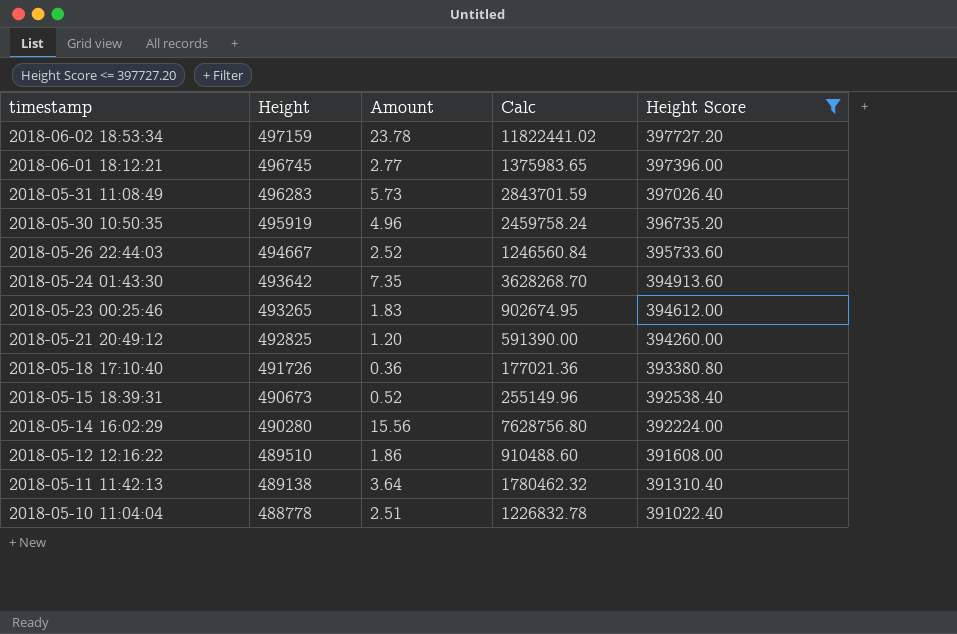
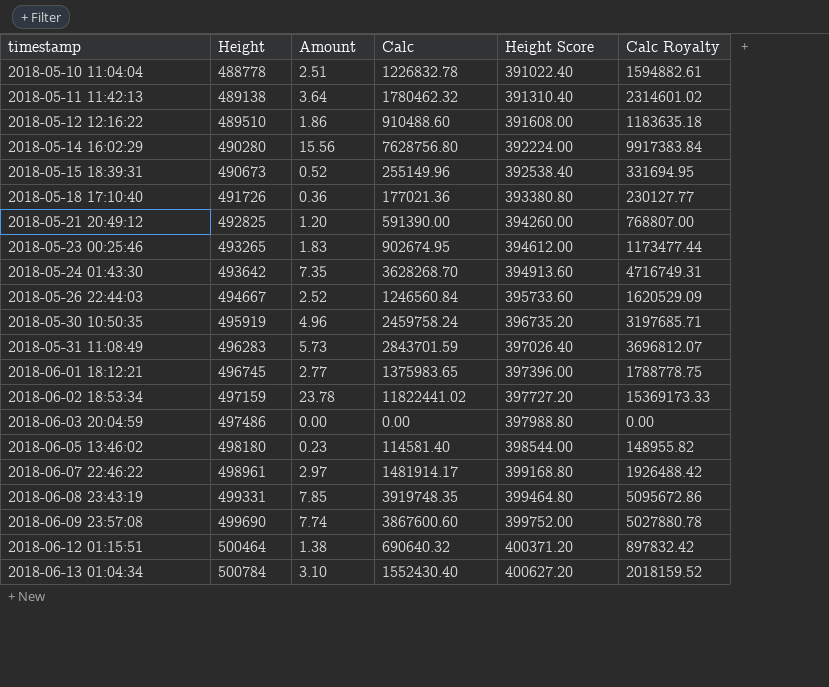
filter: Height Score <= 397727.20 -> none
row order: timestamp descending -> timestamp ascending
column Calc Royalty | formula: none -> [Calc] * 1.3

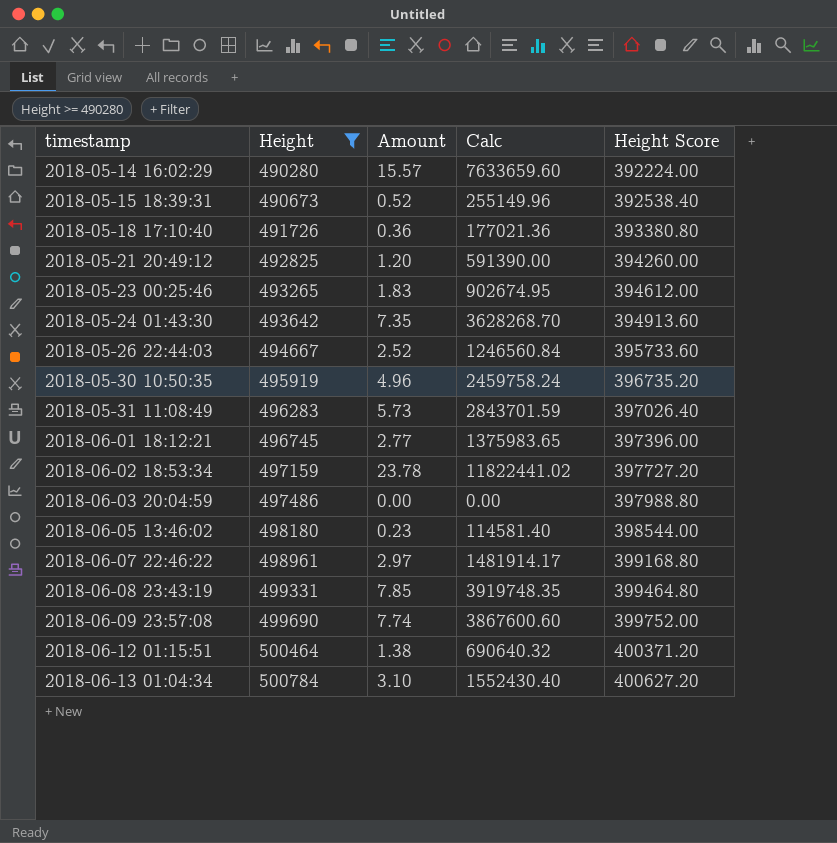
filter: none -> Height >= 490280
column Calc Royalty | formula: [Calc] * 1.3 -> none
2018-05-14 16:02:29 | Amount: 15.56 -> 15.57
2018-05-14 16:02:29 | Calc: 7628756.80 -> 7633659.60

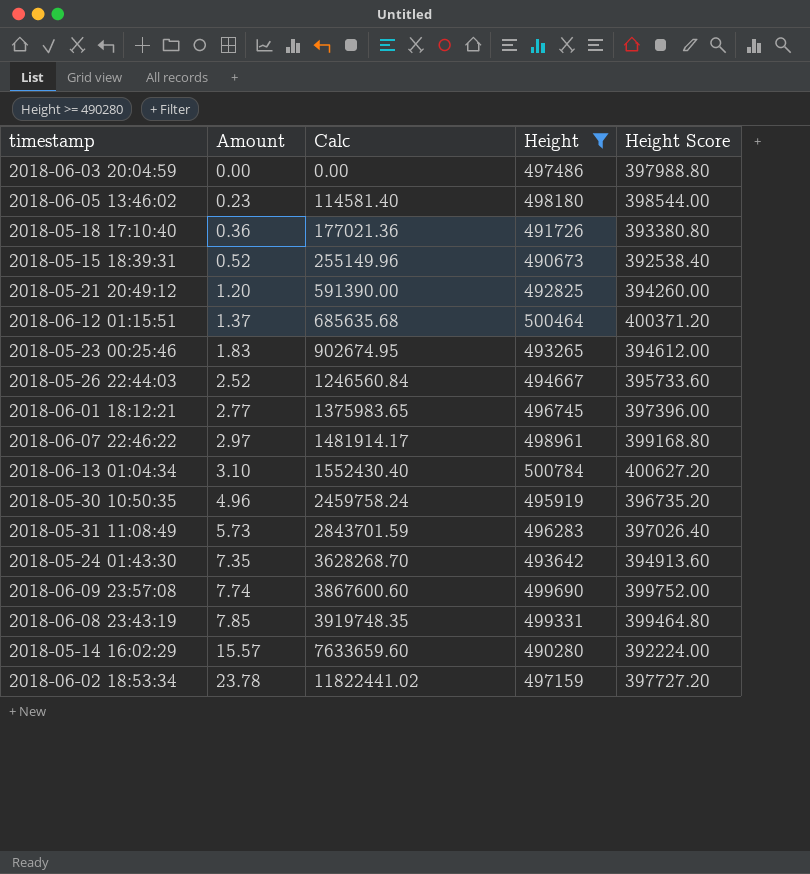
row order: timestamp ascending -> Amount ascending
column Height | position: 2 -> 4
2018-06-12 01:15:51 | Amount: 1.38 -> 1.37
2018-06-12 01:15:51 | Calc: 690640.32 -> 685635.68

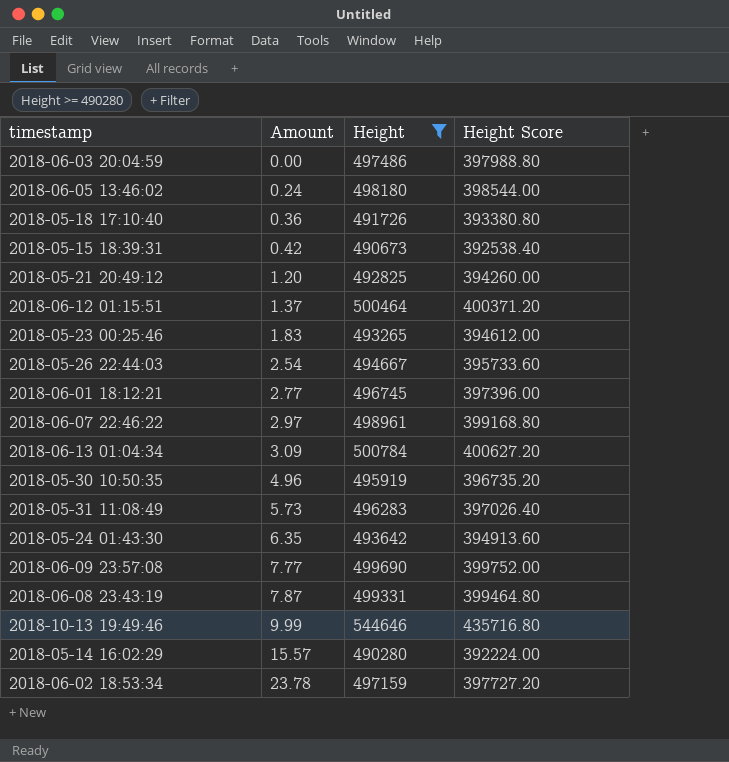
column Calc | formula: [Amount] * [Height] -> none
2018-06-05 13:46:02 | Amount: 0.23 -> 0.24
2018-05-15 18:39:31 | Amount: 0.52 -> 0.42
2018-05-26 22:44:03 | Amount: 2.52 -> 2.54
2018-06-13 01:04:34 | Amount: 3.10 -> 3.09
2018-05-24 01:43:30 | Amount: 7.35 -> 6.35
2018-06-09 23:57:08 | Amount: 7.74 -> 7.77
2018-06-08 23:43:19 | Amount: 7.85 -> 7.87
row 2018-10-13 19:49:46: none -> 9.99 | 544646 | 435716.80

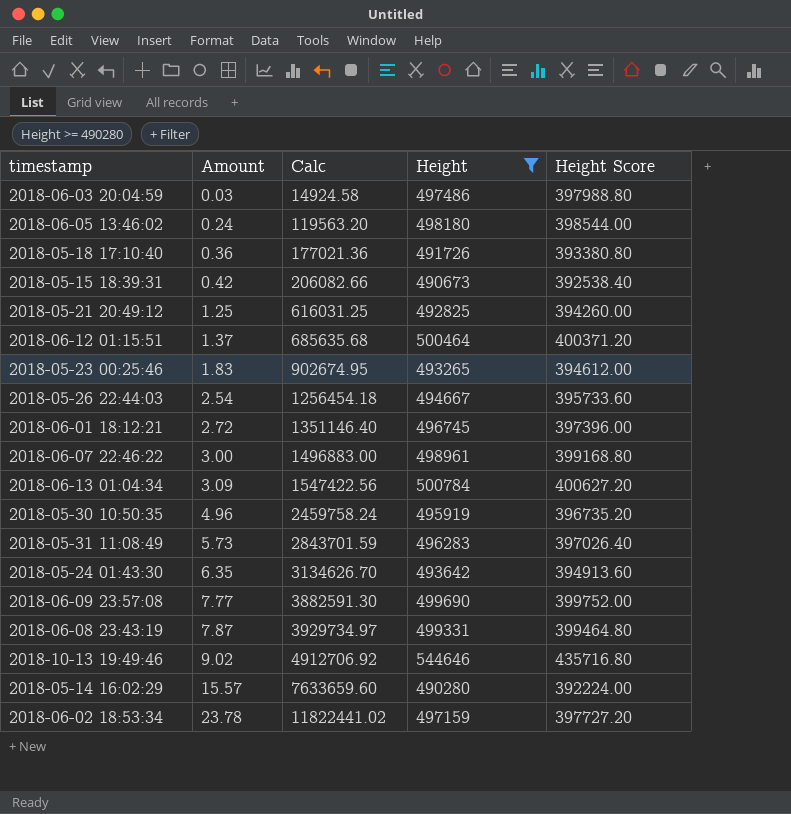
column Calc | formula: none -> [Amount] * [Height]
2018-06-03 20:04:59 | Amount: 0.00 -> 0.03
2018-05-21 20:49:12 | Amount: 1.20 -> 1.25
2018-06-01 18:12:21 | Amount: 2.77 -> 2.72
2018-06-07 22:46:22 | Amount: 2.97 -> 3.00
2018-10-13 19:49:46 | Amount: 9.99 -> 9.02

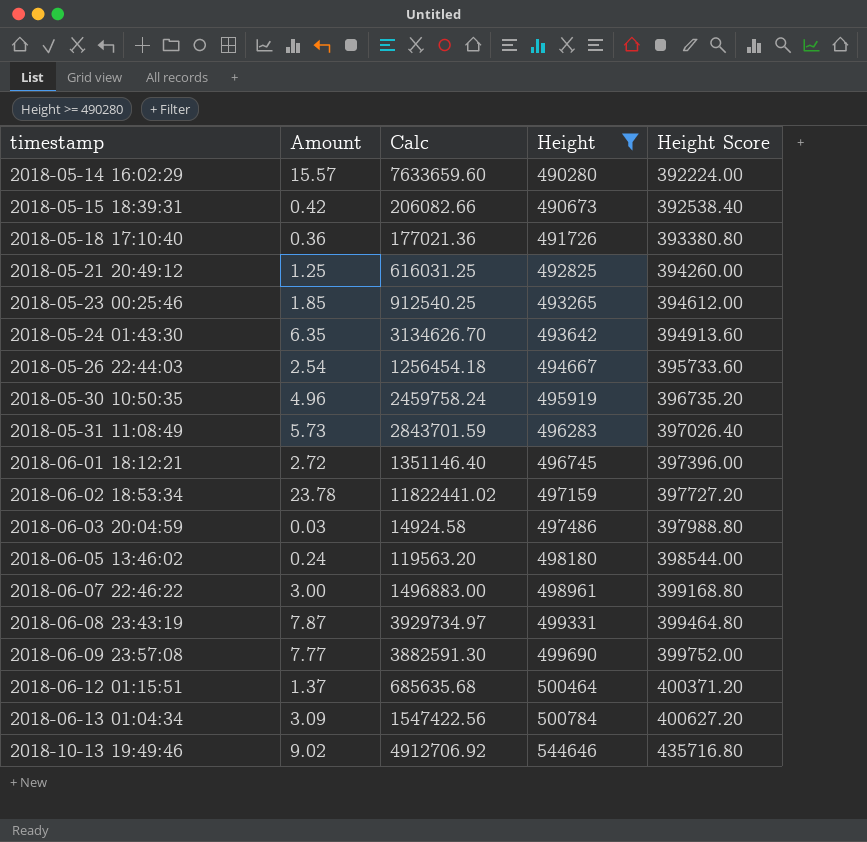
row order: Amount ascending -> timestamp ascending
2018-05-23 00:25:46 | Amount: 1.83 -> 1.85
2018-05-23 00:25:46 | Calc: 902674.95 -> 912540.25

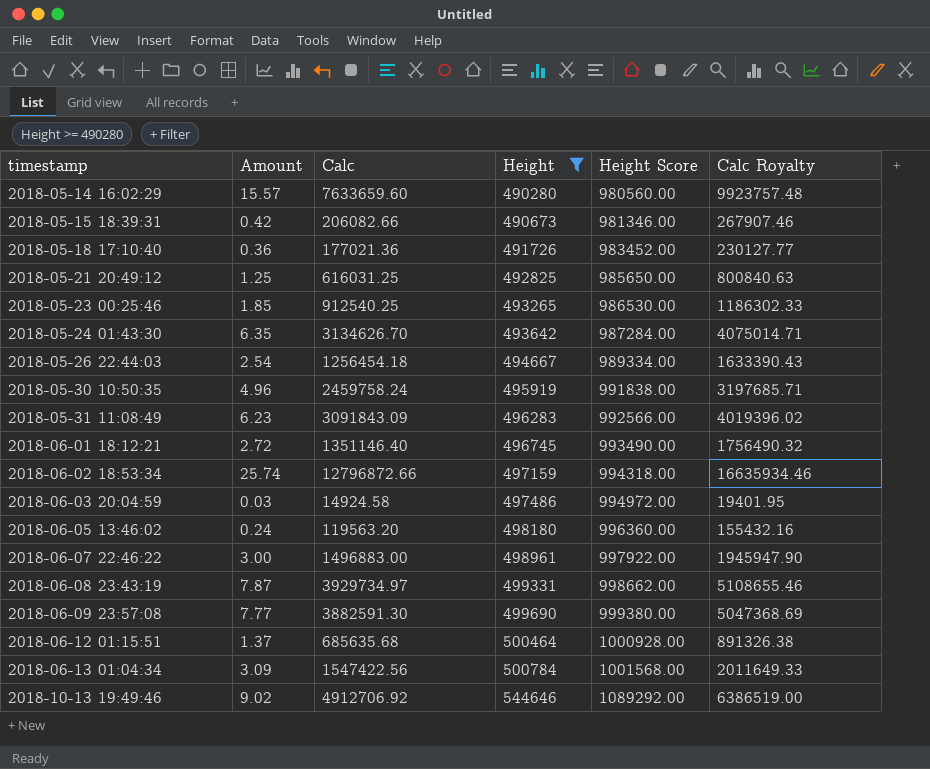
column Height Score | formula: [Height] * 0.8 -> [Height] * 2
column Calc Royalty | formula: none -> [Calc] * 1.3
2018-05-31 11:08:49 | Amount: 5.73 -> 6.23
2018-05-31 11:08:49 | Calc: 2843701.59 -> 3091843.09
2018-06-02 18:53:34 | Amount: 23.78 -> 25.74
2018-06-02 18:53:34 | Calc: 11822441.02 -> 12796872.66

